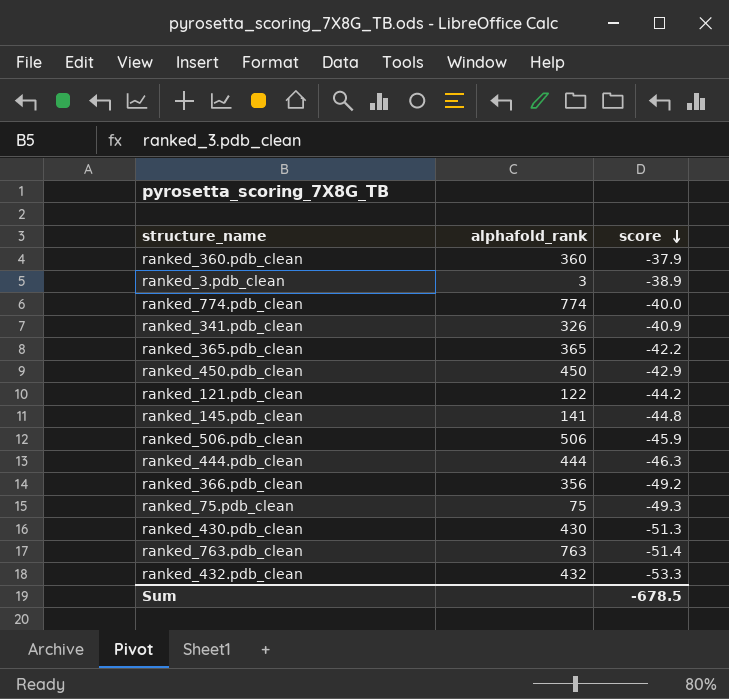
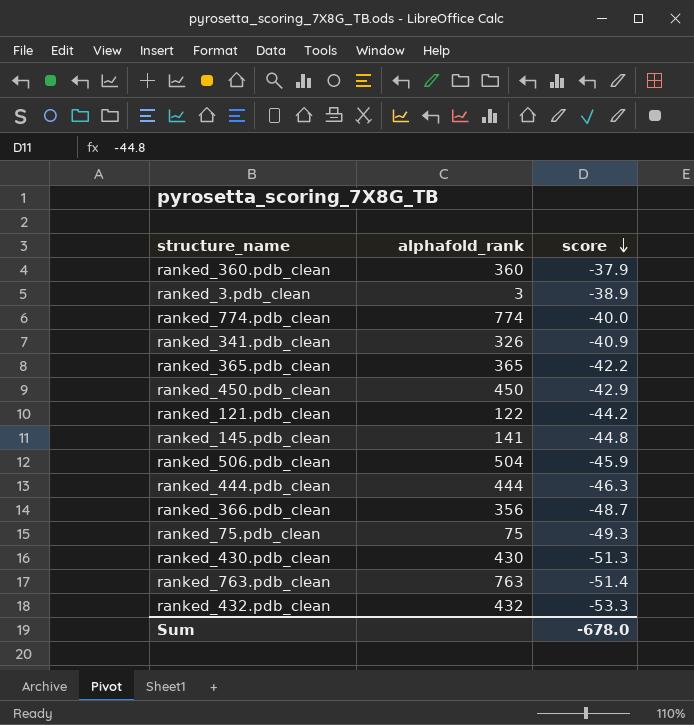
ranked_506.pdb_clean | alphafold_rank: 506 -> 504
ranked_366.pdb_clean | score: -49.2 -> -48.7
Sum | score: -678.5 -> -678.0

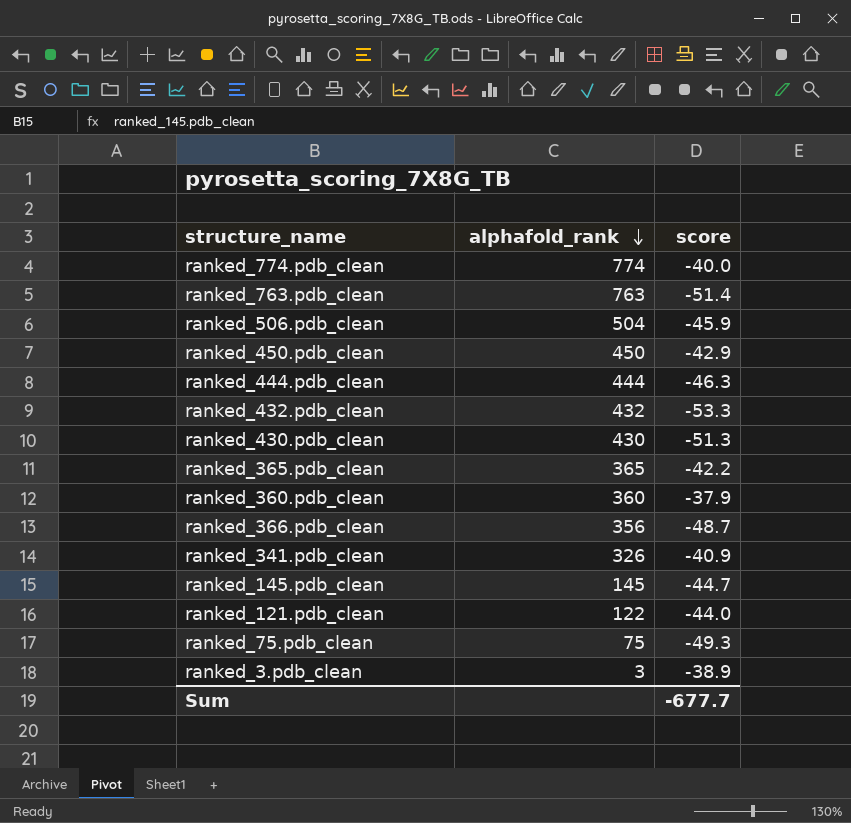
row order: score descending -> alphafold_rank descending
ranked_145.pdb_clean | alphafold_rank: 141 -> 145
ranked_145.pdb_clean | score: -44.8 -> -44.7
ranked_121.pdb_clean | score: -44.2 -> -44.0
Sum | score: -678.0 -> -677.7

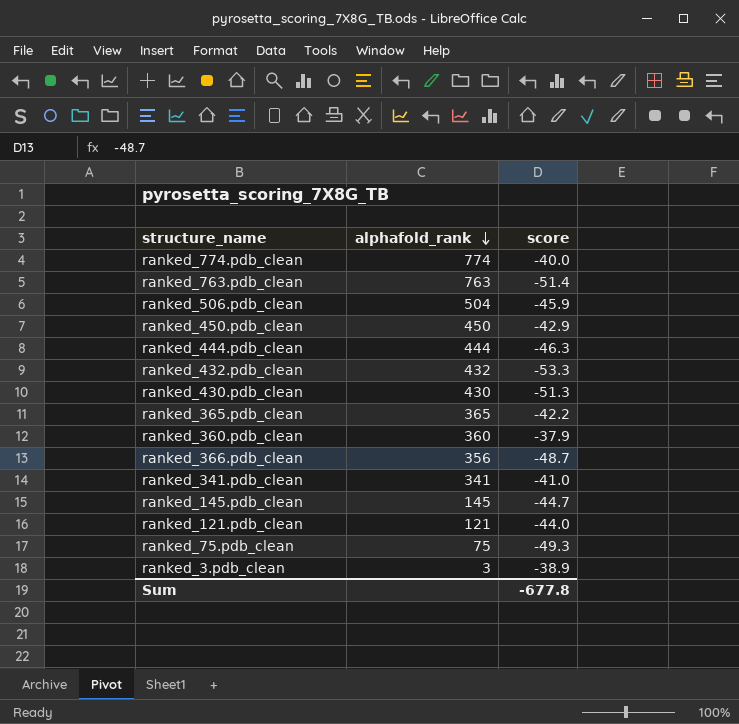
ranked_341.pdb_clean | alphafold_rank: 326 -> 341
ranked_341.pdb_clean | score: -40.9 -> -41.0
ranked_121.pdb_clean | alphafold_rank: 122 -> 121
Sum | score: -677.7 -> -677.8

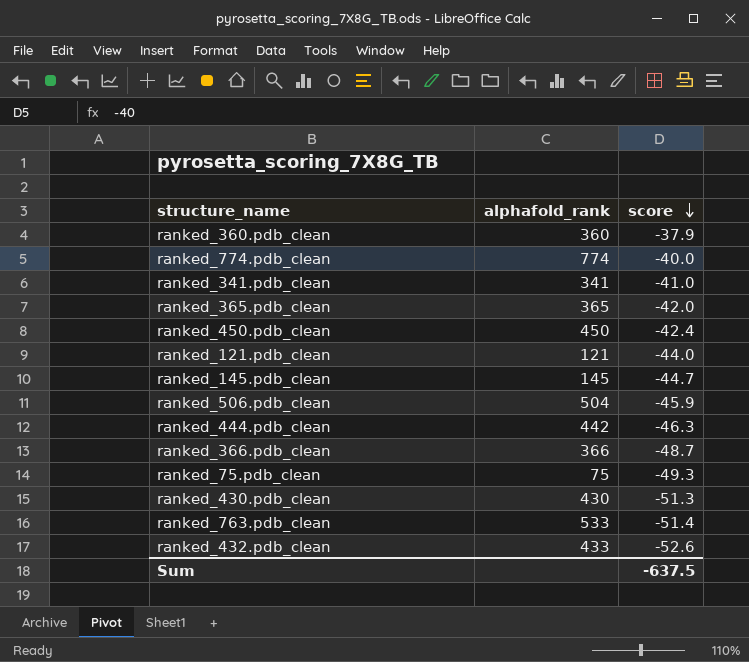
row order: alphafold_rank descending -> score descending
row ranked_3.pdb_clean: 3 | -38.9 -> none
ranked_365.pdb_clean | score: -42.2 -> -42.0
ranked_450.pdb_clean | score: -42.9 -> -42.4
ranked_444.pdb_clean | alphafold_rank: 444 -> 442
ranked_366.pdb_clean | alphafold_rank: 356 -> 366
ranked_763.pdb_clean | alphafold_rank: 763 -> 533
ranked_432.pdb_clean | alphafold_rank: 432 -> 433
ranked_432.pdb_clean | score: -53.3 -> -52.6
Sum | score: -677.8 -> -637.5

